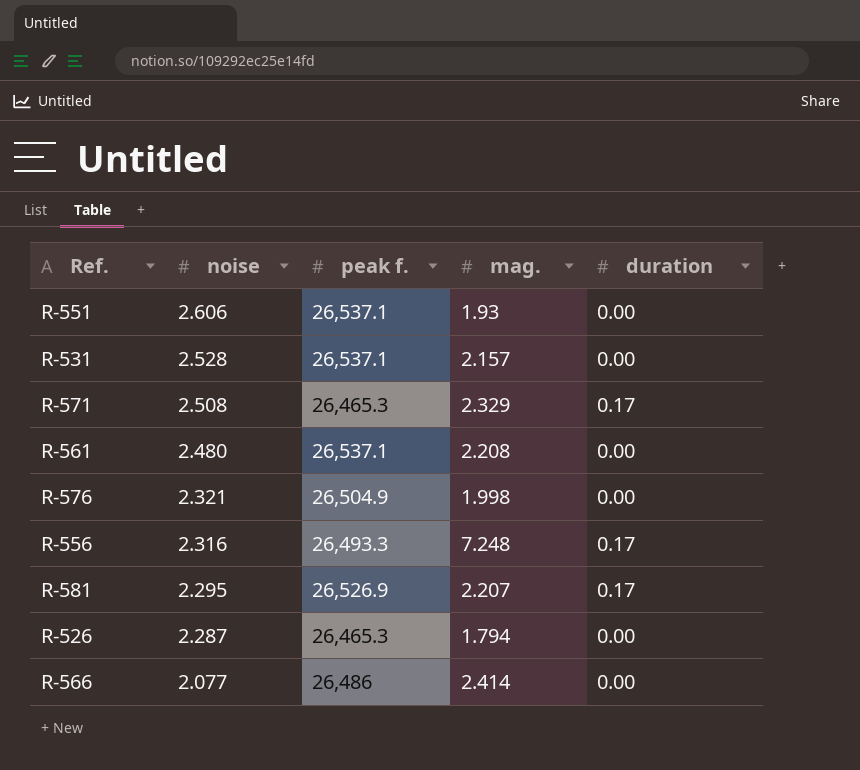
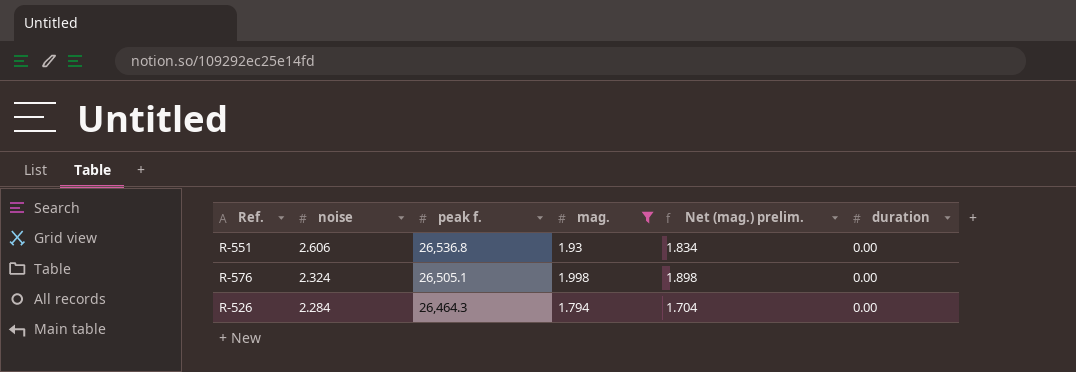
filter: none -> mag. <= 1.998
column Net (mag.) prelim. | formula: none -> [mag.] * 0.95
R-551 | peak f.: 26,537.1 -> 26,536.8
R-576 | noise: 2.321 -> 2.324
R-576 | peak f.: 26,504.9 -> 26,505.1
R-526 | noise: 2.287 -> 2.284
R-526 | peak f.: 26,465.3 -> 26,464.3

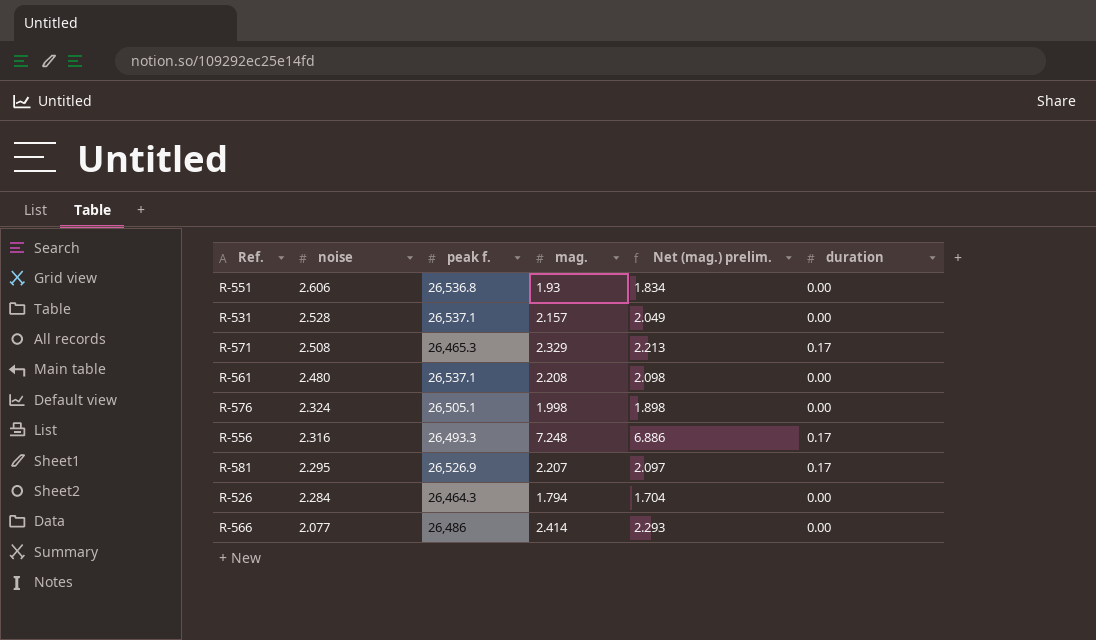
filter: mag. <= 1.998 -> none

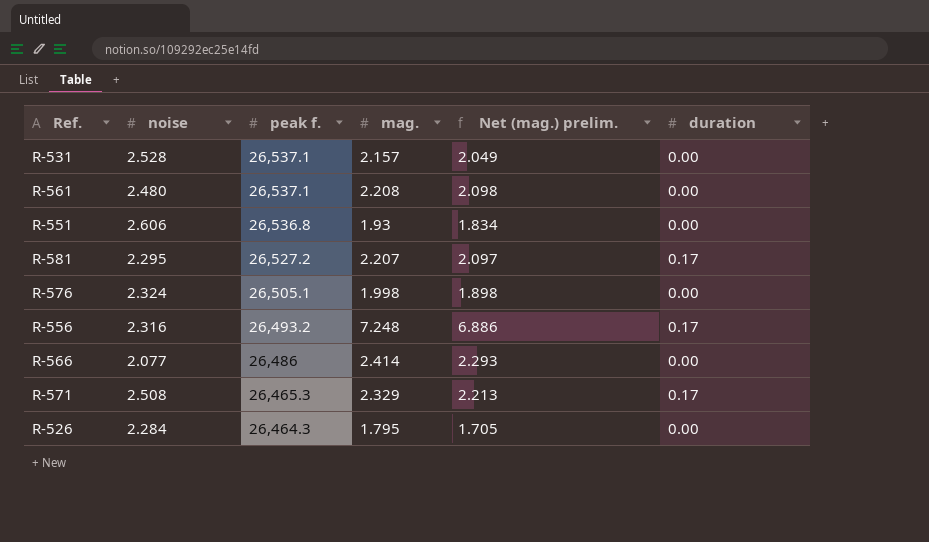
row order: noise descending -> peak f. descending
R-581 | peak f.: 26,526.9 -> 26,527.2
R-556 | peak f.: 26,493.3 -> 26,493.2
R-526 | mag.: 1.794 -> 1.795
R-526 | Net (mag.) prelim.: 1.704 -> 1.705

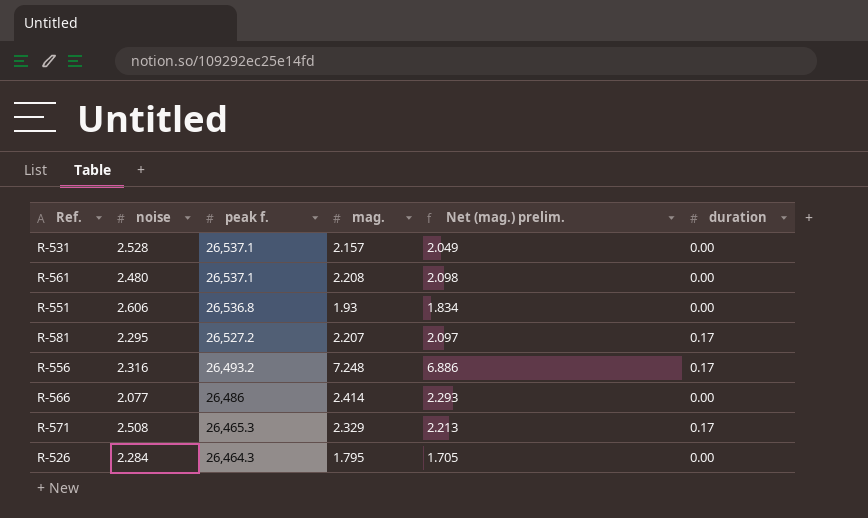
row R-576: 2.324 | 26,505.1 | 1.998 | 1.898 | 0.00 -> none

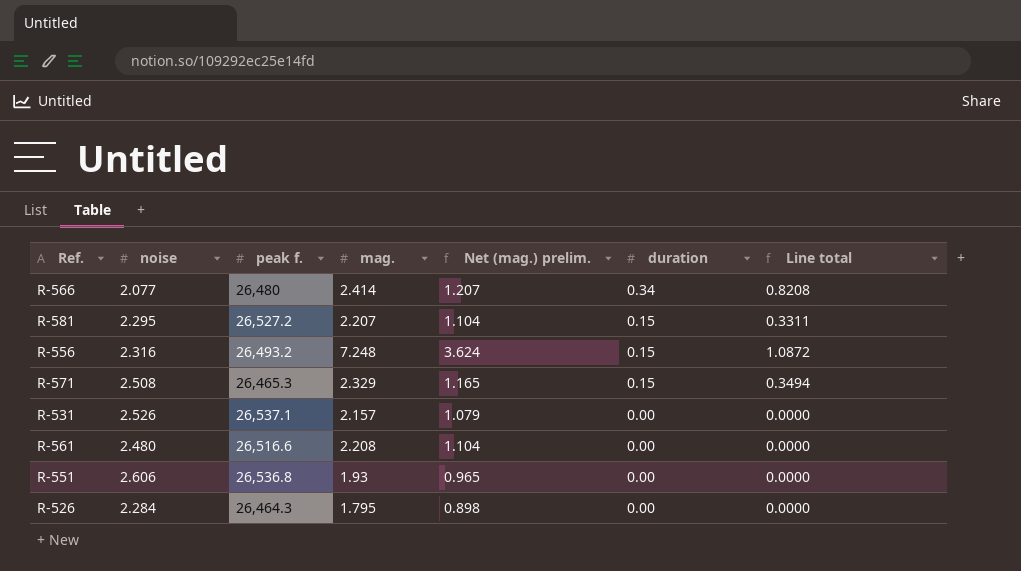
row order: peak f. descending -> duration descending
column Net (mag.) prelim. | formula: [mag.] * 0.95 -> [mag.] * 0.5
column Line total | formula: none -> [mag.] * [duration]
R-566 | peak f.: 26,486 -> 26,480
R-566 | duration: 0.00 -> 0.34
R-581 | duration: 0.17 -> 0.15
R-556 | duration: 0.17 -> 0.15
R-571 | duration: 0.17 -> 0.15
R-531 | noise: 2.528 -> 2.526
R-561 | peak f.: 26,537.1 -> 26,516.6

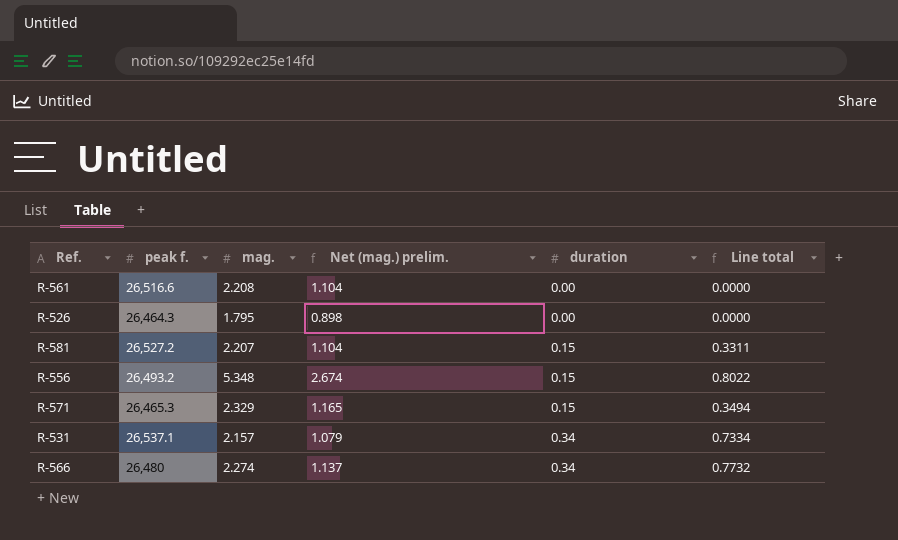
row order: duration descending -> duration ascending
column noise | position: 2 -> none
row R-551: 2.606 | 26,536.8 | 1.93 | 0.965 | 0.00 | 0.0000 -> none
R-556 | mag.: 7.248 -> 5.348
R-556 | Net (mag.) prelim.: 3.624 -> 2.674
R-556 | Line total: 1.0872 -> 0.8022
R-531 | duration: 0.00 -> 0.34
R-531 | Line total: 0.0000 -> 0.7334
R-566 | mag.: 2.414 -> 2.274
R-566 | Net (mag.) prelim.: 1.207 -> 1.137
R-566 | Line total: 0.8208 -> 0.7732

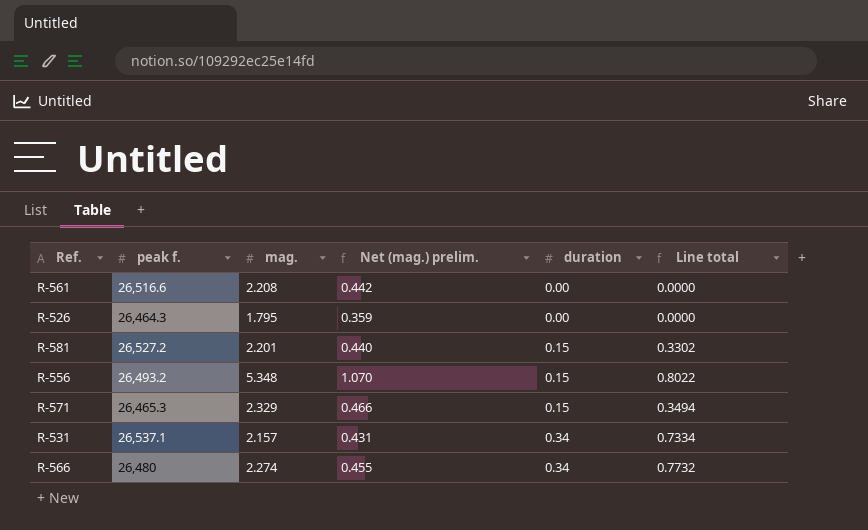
column Net (mag.) prelim. | formula: [mag.] * 0.5 -> [mag.] * 0.2
R-581 | mag.: 2.207 -> 2.201
R-581 | Line total: 0.3311 -> 0.3302

